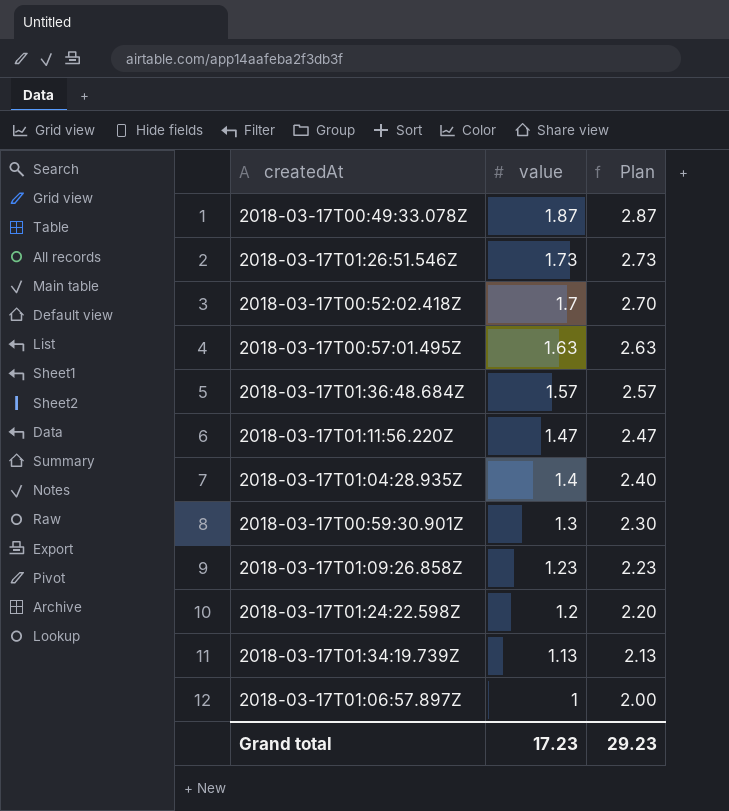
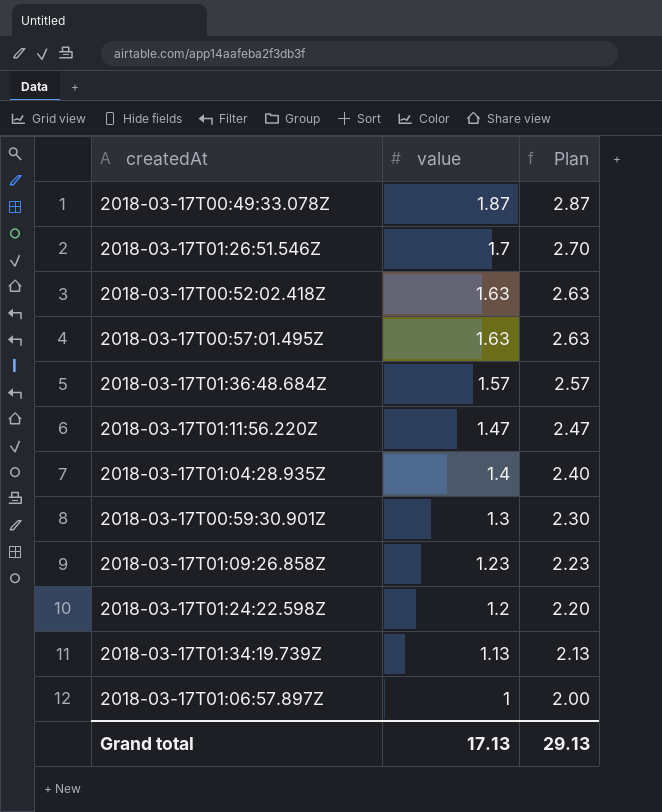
2018-03-17T01:26:51.546Z | value: 1.73 -> 1.7
2018-03-17T01:26:51.546Z | Plan: 2.73 -> 2.70
2018-03-17T00:52:02.418Z | value: 1.7 -> 1.63
2018-03-17T00:52:02.418Z | Plan: 2.70 -> 2.63
Grand total | value: 17.23 -> 17.13
Grand total | Plan: 29.23 -> 29.13

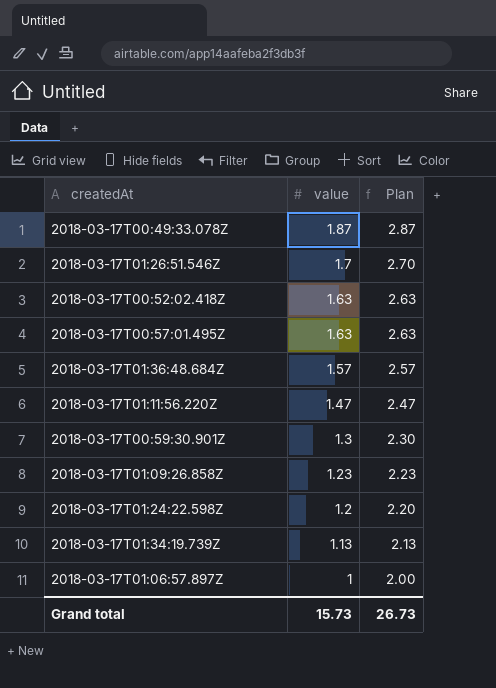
row 2018-03-17T01:04:28.935Z: 1.4 | 2.40 -> none
Grand total | value: 17.13 -> 15.73
Grand total | Plan: 29.13 -> 26.73

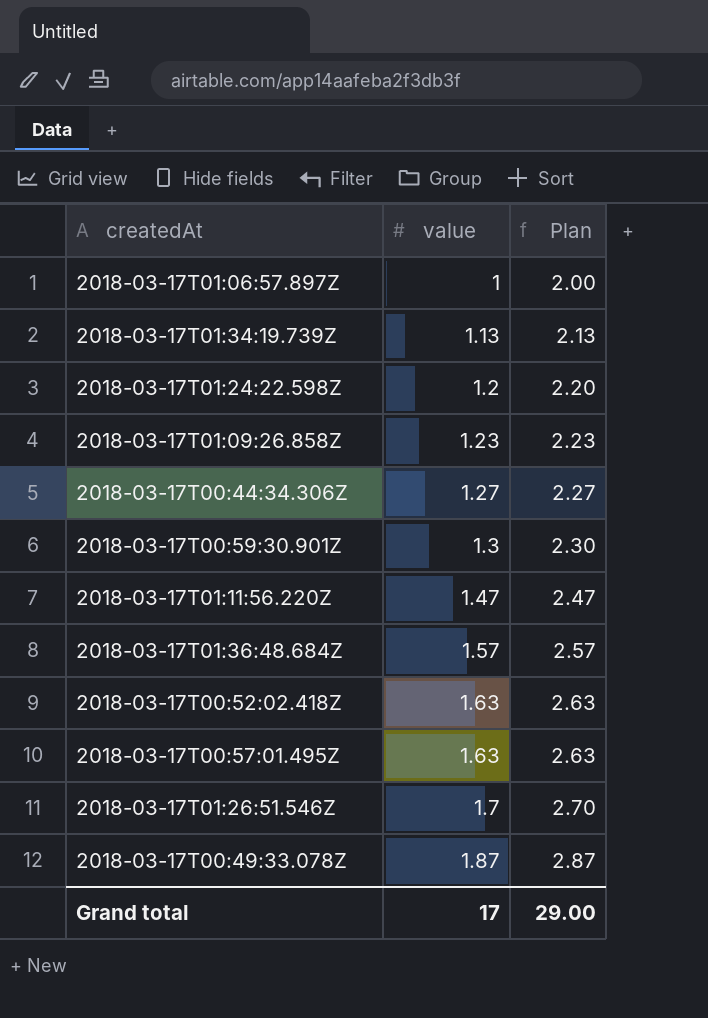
row order: value descending -> value ascending
row 2018-03-17T00:44:34.306Z: none -> 1.27 | 2.27
Grand total | value: 15.73 -> 17
Grand total | Plan: 26.73 -> 29.00

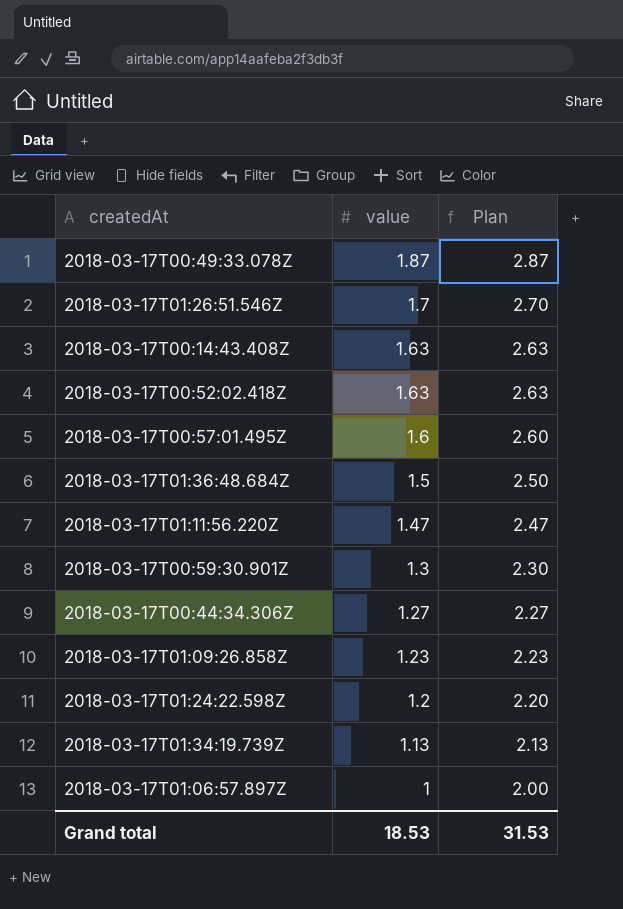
row order: value ascending -> value descending
row 2018-03-17T00:14:43.408Z: none -> 1.63 | 2.63
2018-03-17T00:57:01.495Z | value: 1.63 -> 1.6
2018-03-17T00:57:01.495Z | Plan: 2.63 -> 2.60
2018-03-17T01:36:48.684Z | value: 1.57 -> 1.5
2018-03-17T01:36:48.684Z | Plan: 2.57 -> 2.50
Grand total | value: 17 -> 18.53
Grand total | Plan: 29.00 -> 31.53

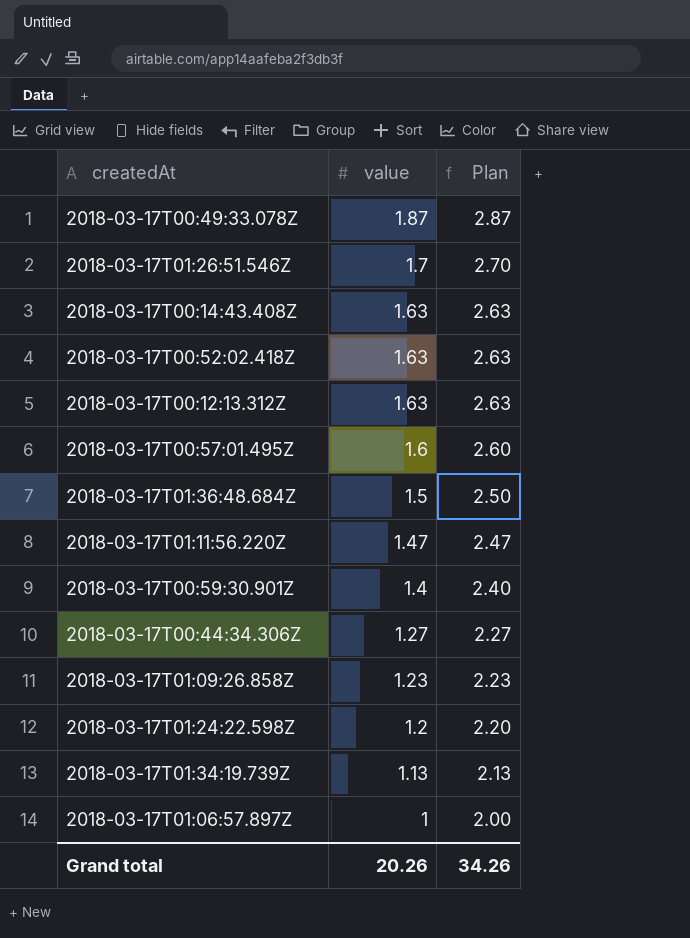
row 2018-03-17T00:12:13.312Z: none -> 1.63 | 2.63
2018-03-17T00:59:30.901Z | value: 1.3 -> 1.4
2018-03-17T00:59:30.901Z | Plan: 2.30 -> 2.40
Grand total | value: 18.53 -> 20.26
Grand total | Plan: 31.53 -> 34.26

